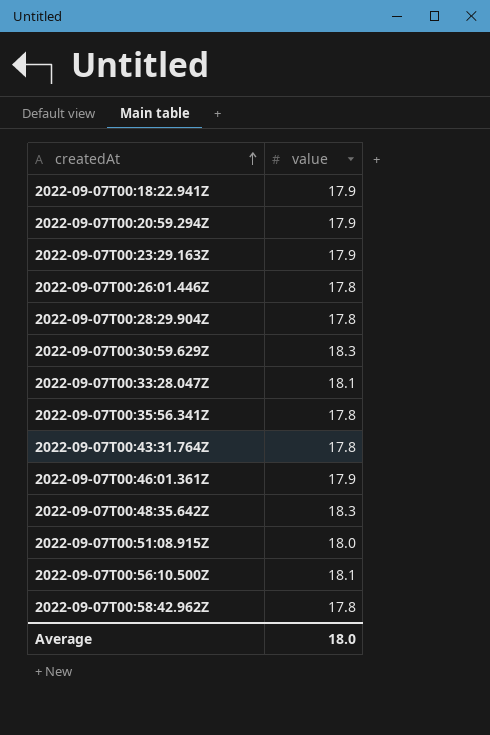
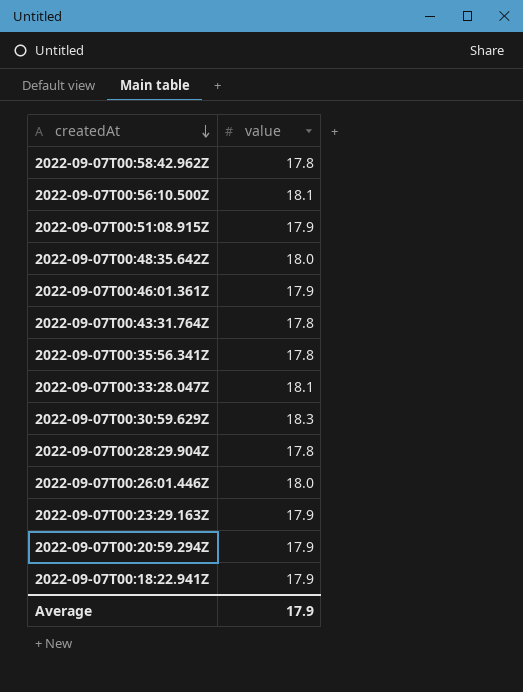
row order: createdAt ascending -> createdAt descending
2022-09-07T00:51:08.915Z | value: 18.0 -> 17.9
2022-09-07T00:48:35.642Z | value: 18.3 -> 18.0
2022-09-07T00:26:01.446Z | value: 17.8 -> 18.0
Average | value: 18.0 -> 17.9

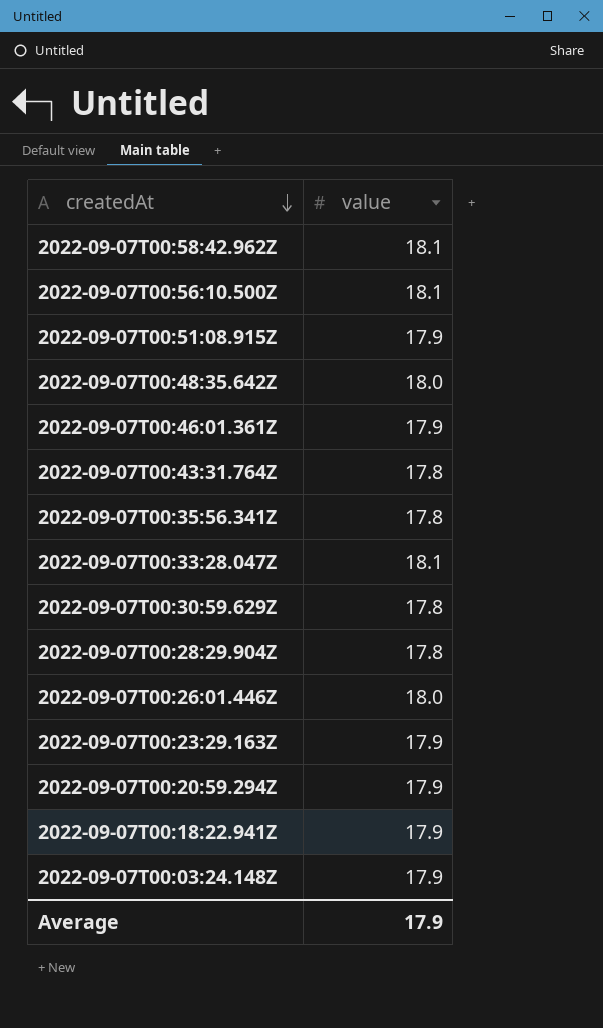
2022-09-07T00:58:42.962Z | value: 17.8 -> 18.1
2022-09-07T00:30:59.629Z | value: 18.3 -> 17.8
row 2022-09-07T00:03:24.148Z: none -> 17.9

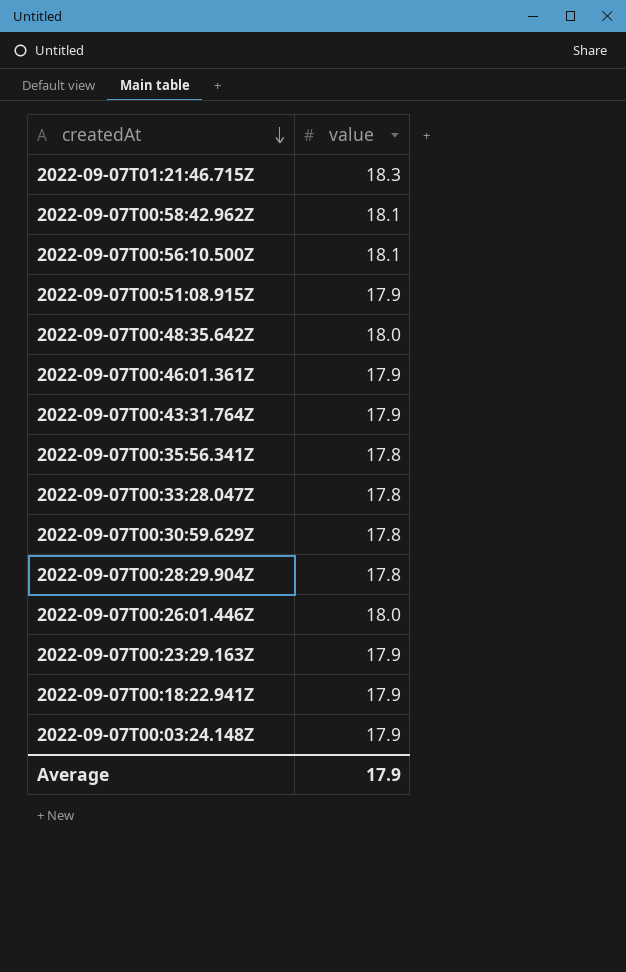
row 2022-09-07T00:20:59.294Z: 17.9 -> none
row 2022-09-07T01:21:46.715Z: none -> 18.3
2022-09-07T00:43:31.764Z | value: 17.8 -> 17.9
2022-09-07T00:33:28.047Z | value: 18.1 -> 17.8

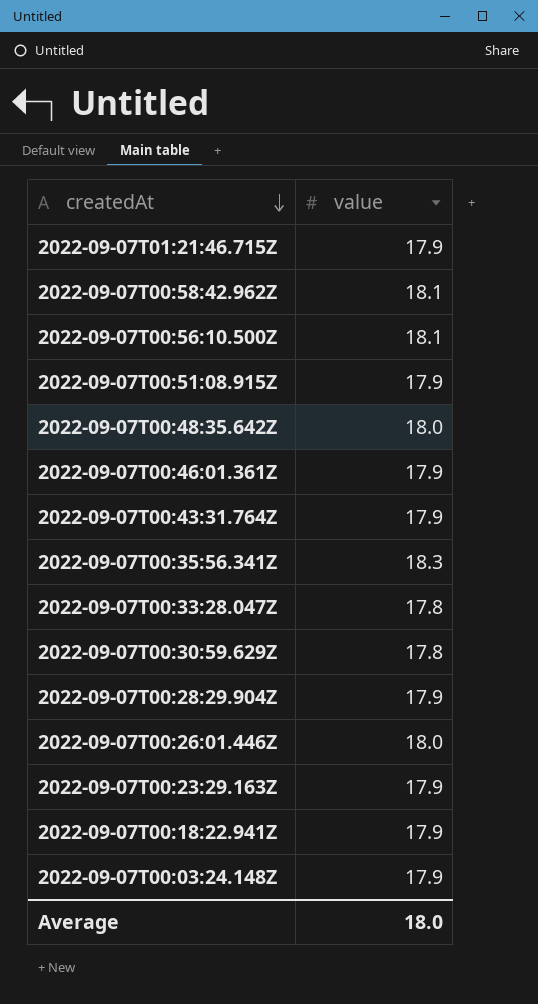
2022-09-07T01:21:46.715Z | value: 18.3 -> 17.9
2022-09-07T00:35:56.341Z | value: 17.8 -> 18.3
2022-09-07T00:28:29.904Z | value: 17.8 -> 17.9
Average | value: 17.9 -> 18.0

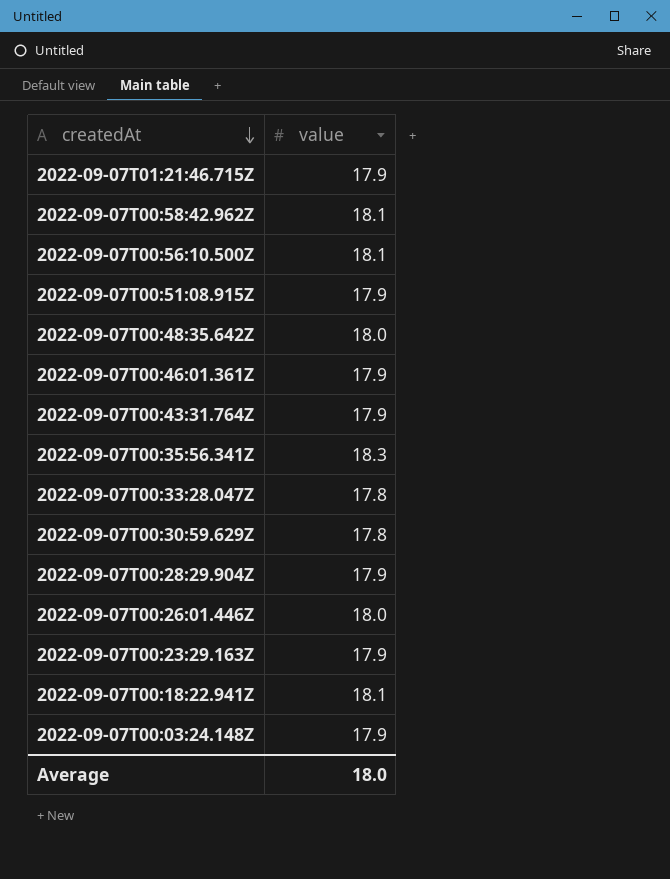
2022-09-07T00:18:22.941Z | value: 17.9 -> 18.1

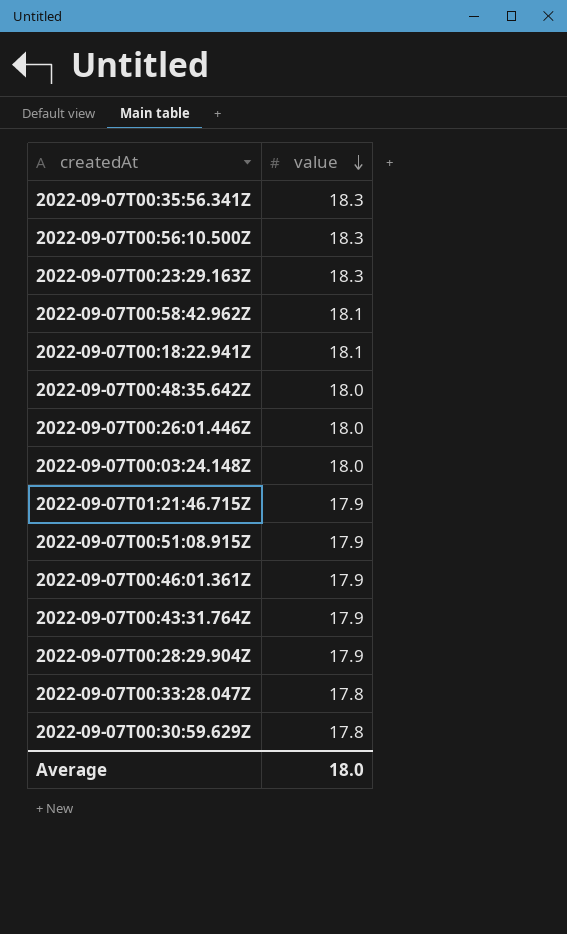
row order: createdAt descending -> value descending
2022-09-07T00:56:10.500Z | value: 18.1 -> 18.3
2022-09-07T00:23:29.163Z | value: 17.9 -> 18.3
2022-09-07T00:03:24.148Z | value: 17.9 -> 18.0

